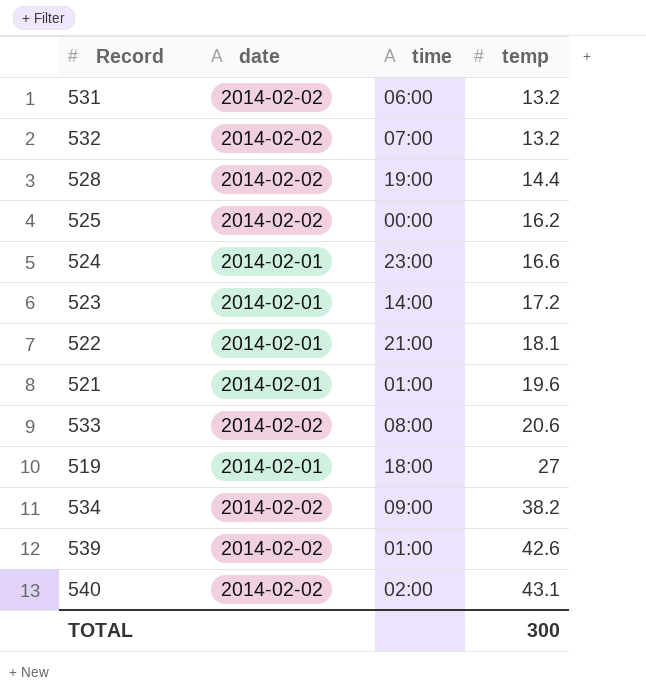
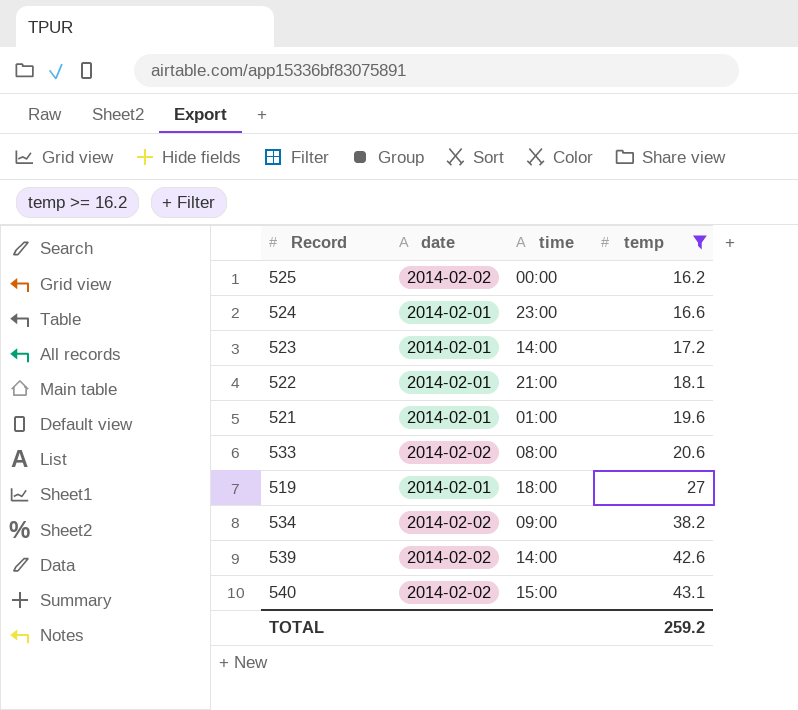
filter: none -> temp >= 16.2
539 | time: 01:00 -> 14:00
540 | time: 02:00 -> 15:00
TOTAL | temp: 300 -> 259.2

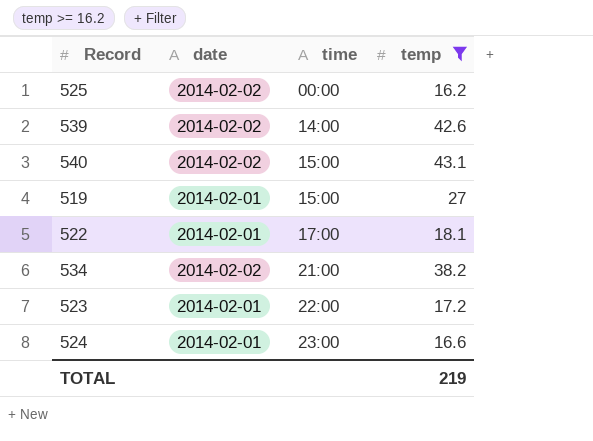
row order: temp ascending -> time ascending
row 521: 2014-02-01 | 01:00 | 19.6 -> none
row 533: 2014-02-02 | 08:00 | 20.6 -> none
519 | time: 18:00 -> 15:00
522 | time: 21:00 -> 17:00
534 | time: 09:00 -> 21:00
523 | time: 14:00 -> 22:00
TOTAL | temp: 259.2 -> 219

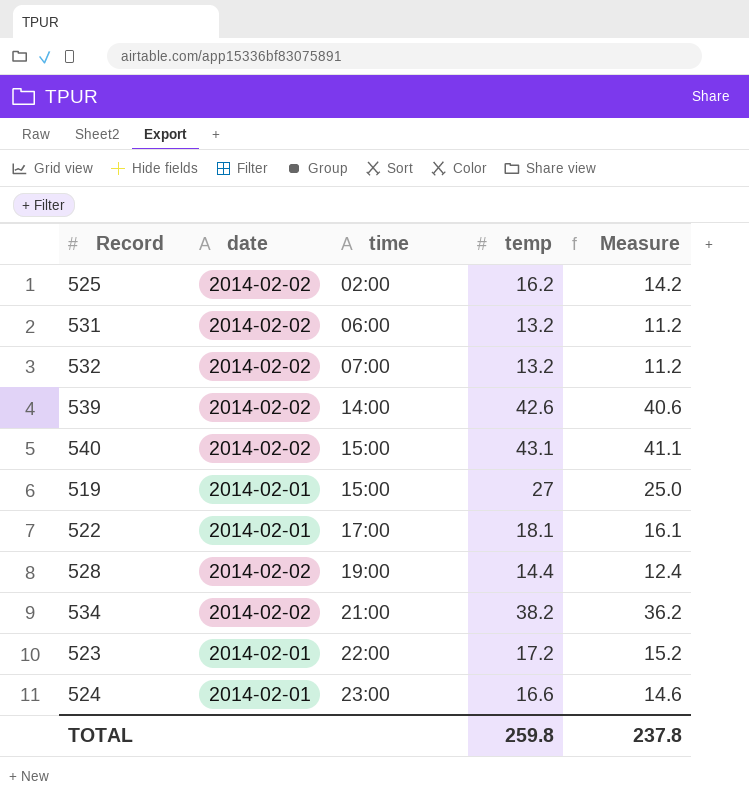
filter: temp >= 16.2 -> none
column Measure | formula: none -> [temp] - 2
525 | time: 00:00 -> 02:00
TOTAL | temp: 219 -> 259.8

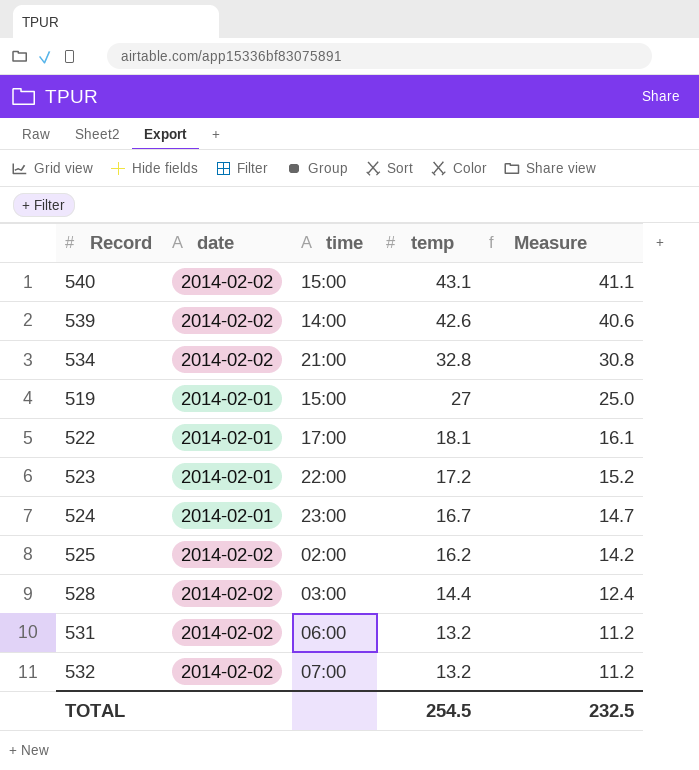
row order: time ascending -> temp descending
534 | temp: 38.2 -> 32.8
534 | Measure: 36.2 -> 30.8
524 | temp: 16.6 -> 16.7
524 | Measure: 14.6 -> 14.7
528 | time: 19:00 -> 03:00
TOTAL | temp: 259.8 -> 254.5
TOTAL | Measure: 237.8 -> 232.5

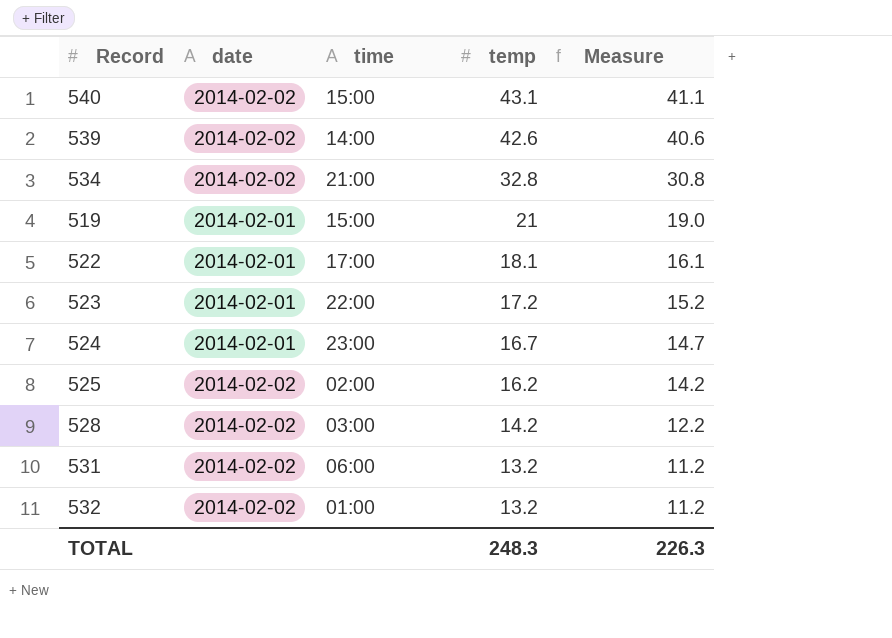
519 | temp: 27 -> 21
519 | Measure: 25.0 -> 19.0
528 | temp: 14.4 -> 14.2
528 | Measure: 12.4 -> 12.2
532 | time: 07:00 -> 01:00
TOTAL | temp: 254.5 -> 248.3
TOTAL | Measure: 232.5 -> 226.3

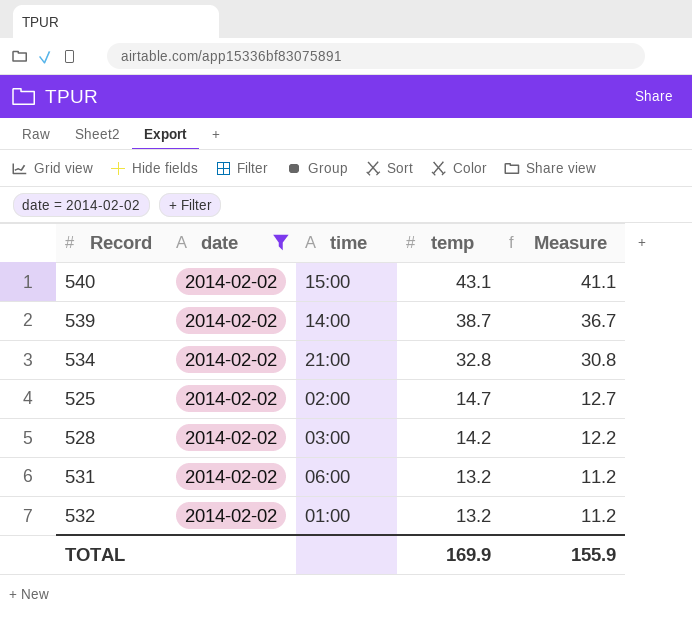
filter: none -> date = 2014-02-02
539 | temp: 42.6 -> 38.7
539 | Measure: 40.6 -> 36.7
525 | temp: 16.2 -> 14.7
525 | Measure: 14.2 -> 12.7
TOTAL | temp: 248.3 -> 169.9
TOTAL | Measure: 226.3 -> 155.9

